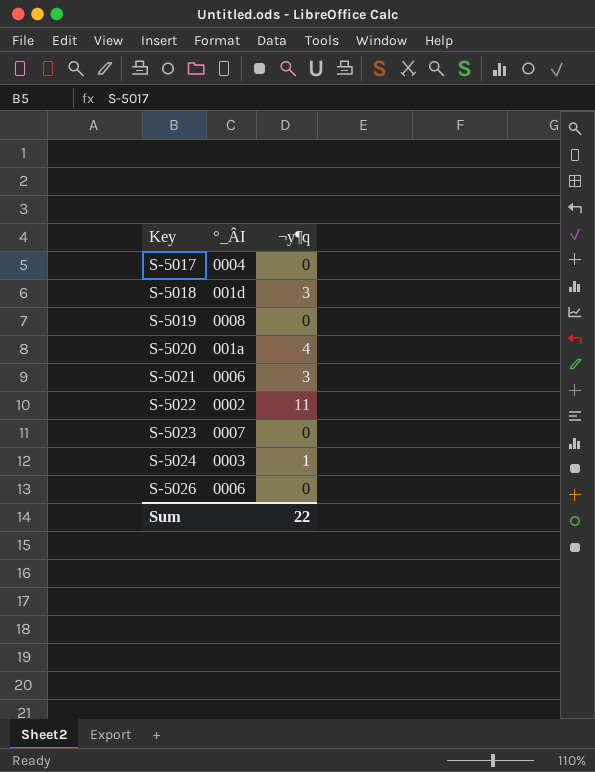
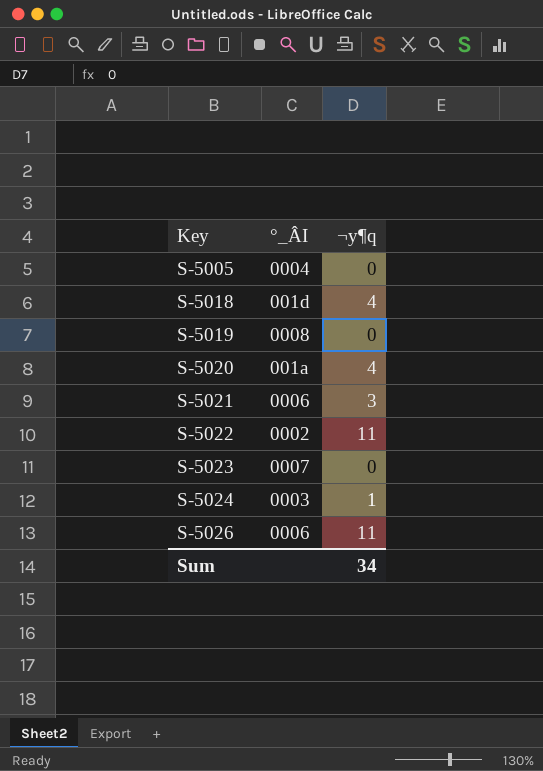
row S-5017: 0004 | 0 -> none
row S-5005: none -> 0004 | 0
S-5018 | ¬y¶q: 3 -> 4
S-5026 | ¬y¶q: 0 -> 11
Sum | ¬y¶q: 22 -> 34

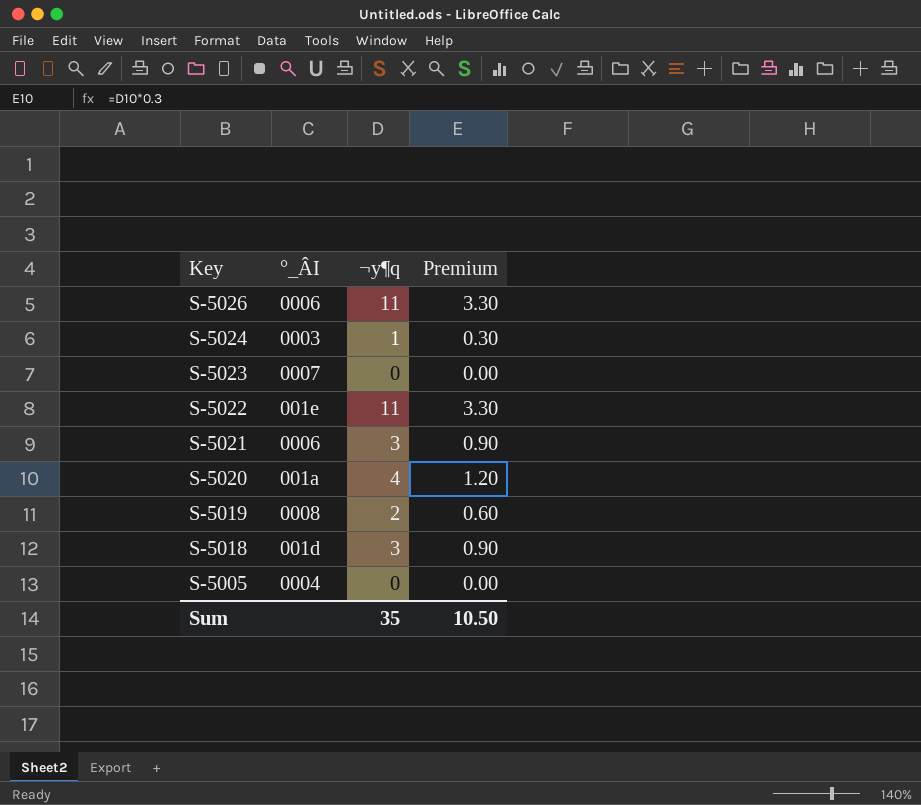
row order: Key ascending -> Key descending
column Premium | formula: none -> [¬y¶q] * 0.3
S-5022 | °_ÂI: 0002 -> 001e
S-5019 | ¬y¶q: 0 -> 2
S-5018 | ¬y¶q: 4 -> 3
Sum | ¬y¶q: 34 -> 35

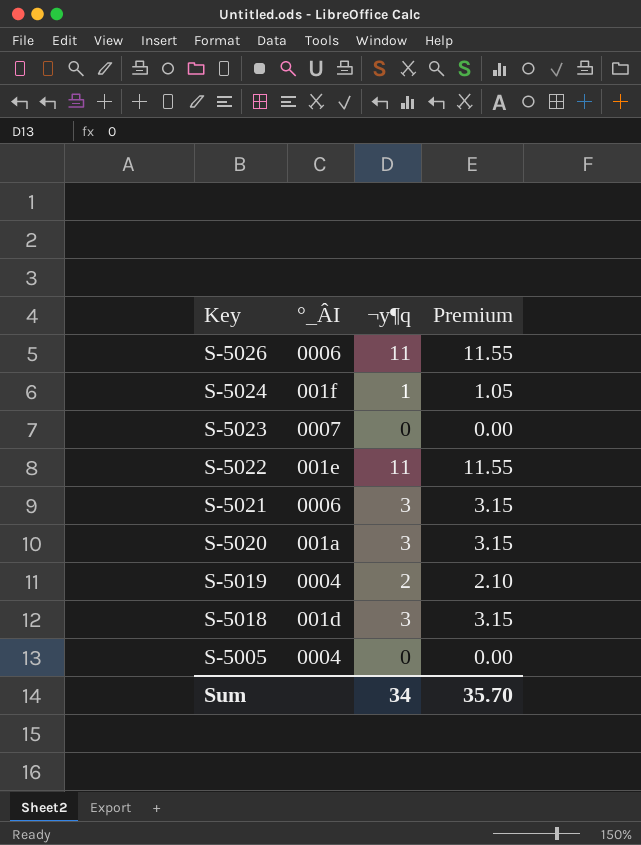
column Premium | formula: [¬y¶q] * 0.3 -> [¬y¶q] * 1.05
S-5024 | °_ÂI: 0003 -> 001f
S-5020 | ¬y¶q: 4 -> 3
S-5019 | °_ÂI: 0008 -> 0004
Sum | ¬y¶q: 35 -> 34
Sum | Premium: 10.50 -> 35.70

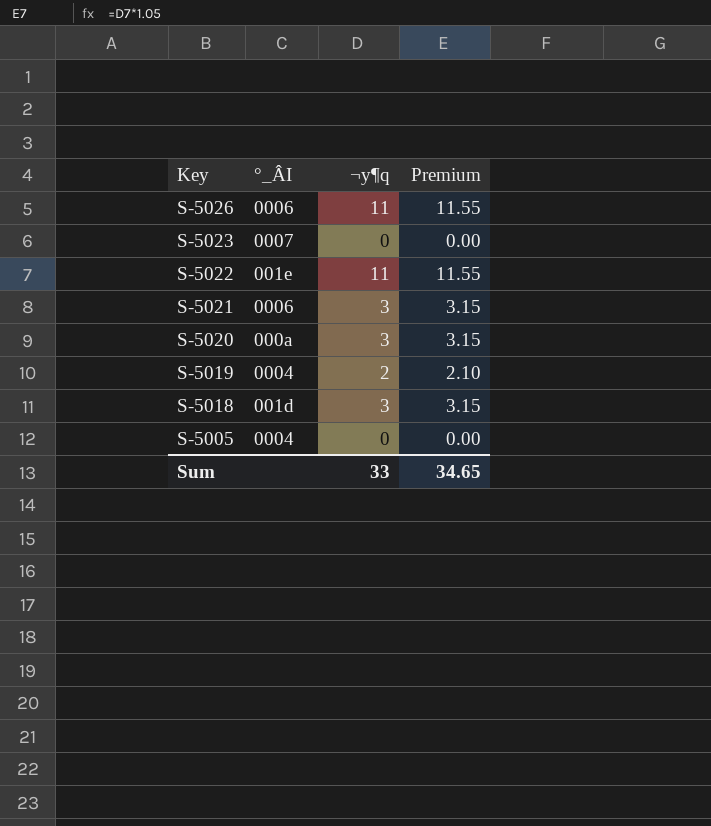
row S-5024: 001f | 1 | 1.05 -> none
S-5020 | °_ÂI: 001a -> 000a
Sum | ¬y¶q: 34 -> 33
Sum | Premium: 35.70 -> 34.65

